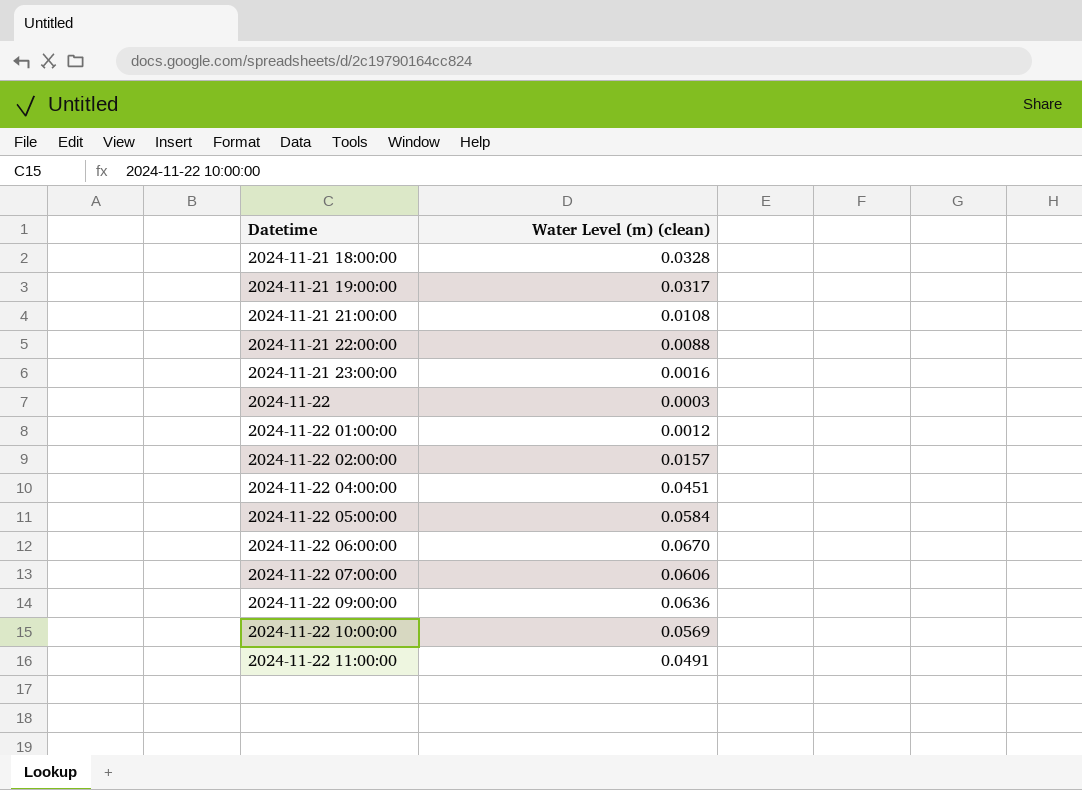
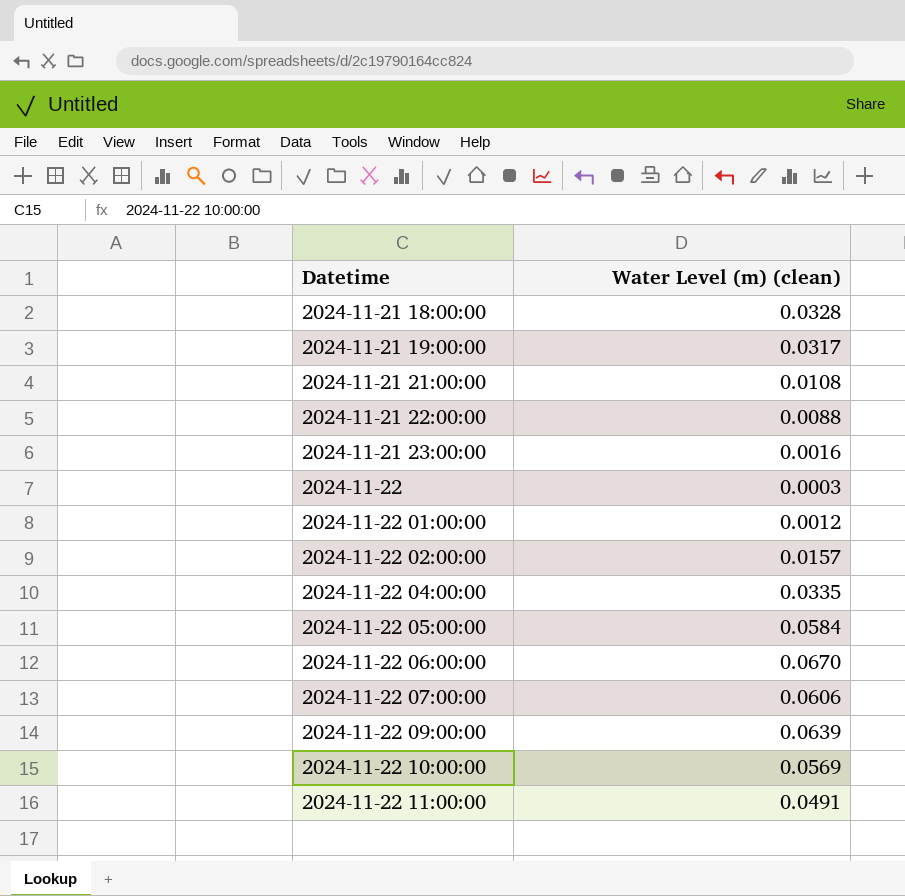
2024-11-22 04:00:00 | Water Level (m) (clean): 0.0451 -> 0.0335
2024-11-22 09:00:00 | Water Level (m) (clean): 0.0636 -> 0.0639

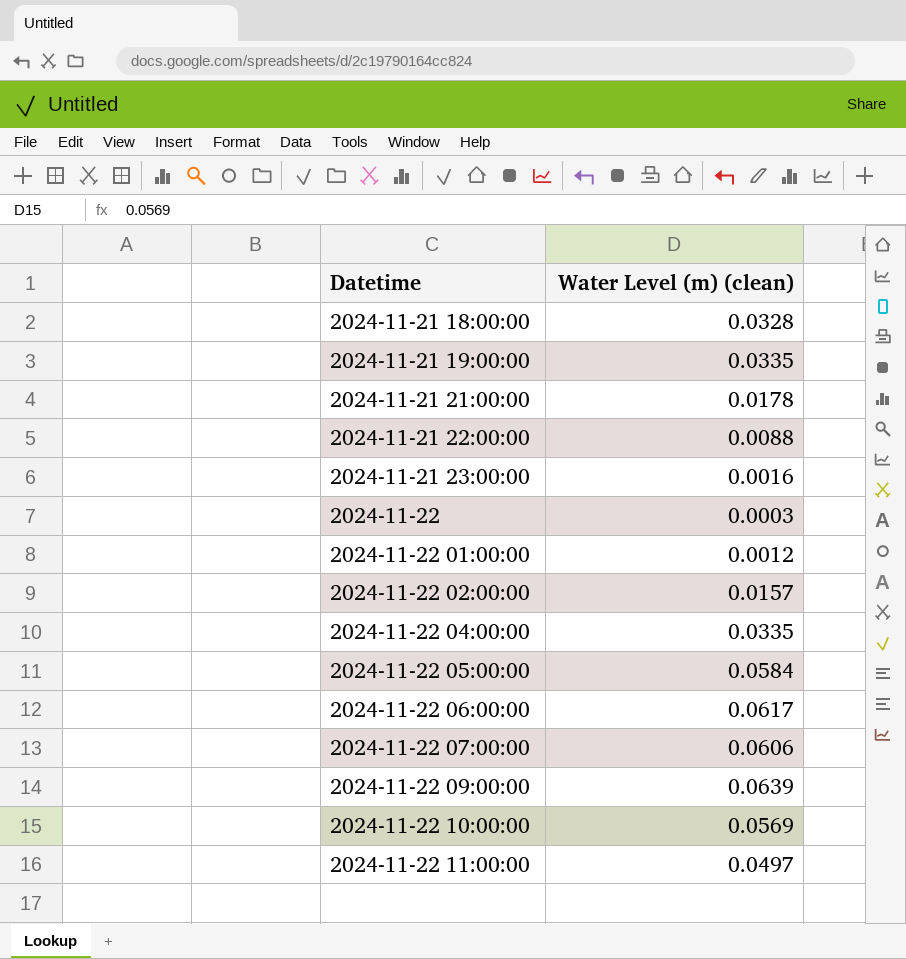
2024-11-21 19:00:00 | Water Level (m) (clean): 0.0317 -> 0.0335
2024-11-21 21:00:00 | Water Level (m) (clean): 0.0108 -> 0.0178
2024-11-22 06:00:00 | Water Level (m) (clean): 0.0670 -> 0.0617
2024-11-22 11:00:00 | Water Level (m) (clean): 0.0491 -> 0.0497

